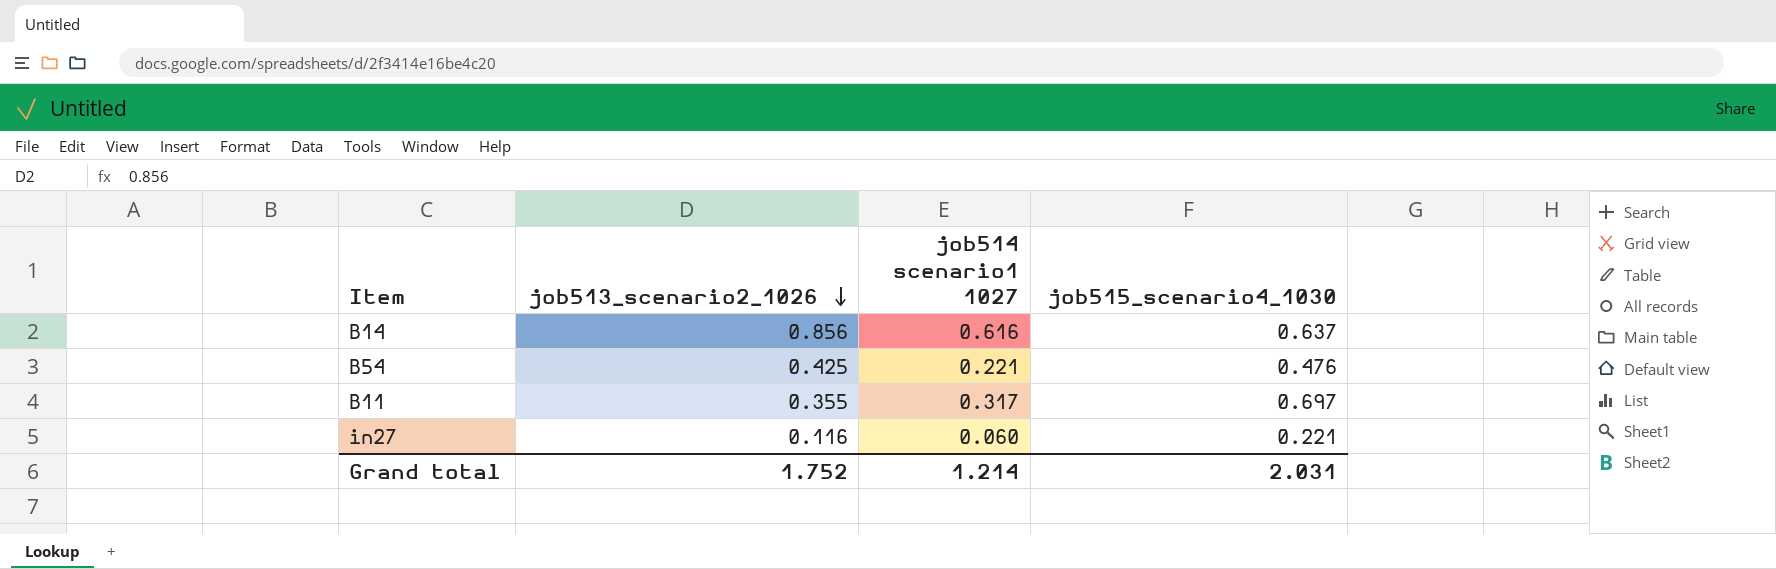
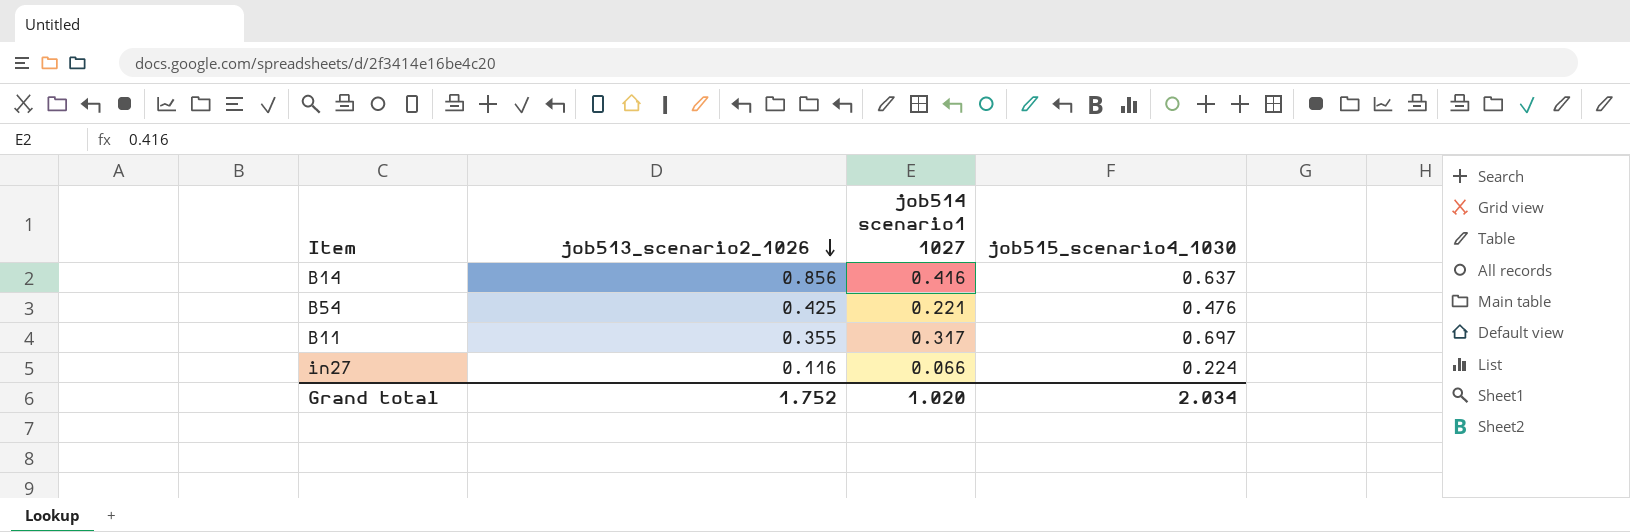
B14 | job514 scenario1 1027: 0.616 -> 0.416
in27 | job514 scenario1 1027: 0.060 -> 0.066
in27 | job515_scenario4_1030: 0.221 -> 0.224
Grand total | job514 scenario1 1027: 1.214 -> 1.020
Grand total | job515_scenario4_1030: 2.031 -> 2.034

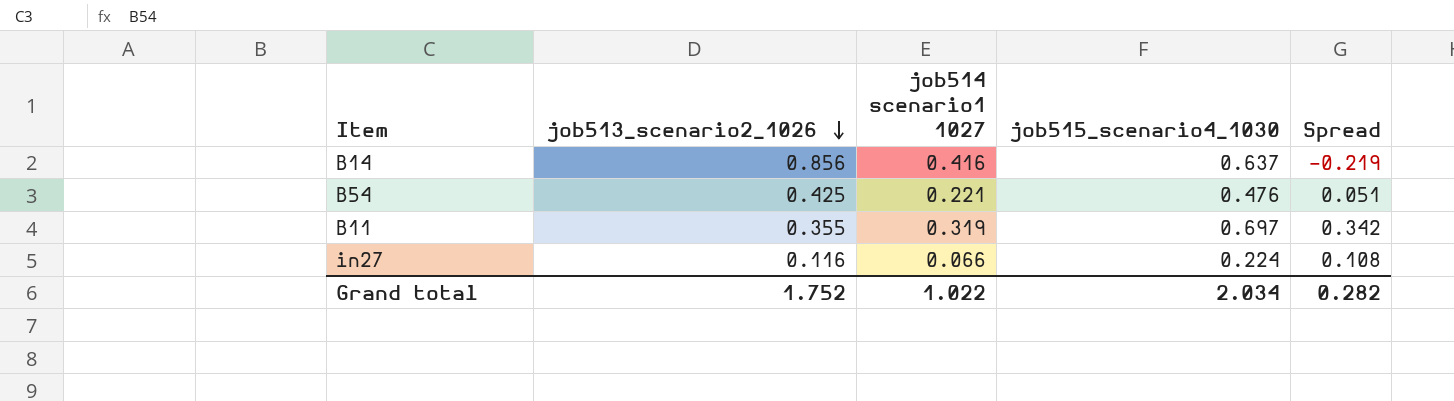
column Spread | formula: none -> [job515_scenario4_1030] - [job513_scenario2_1026]
B11 | job514 scenario1 1027: 0.317 -> 0.319
Grand total | job514 scenario1 1027: 1.020 -> 1.022

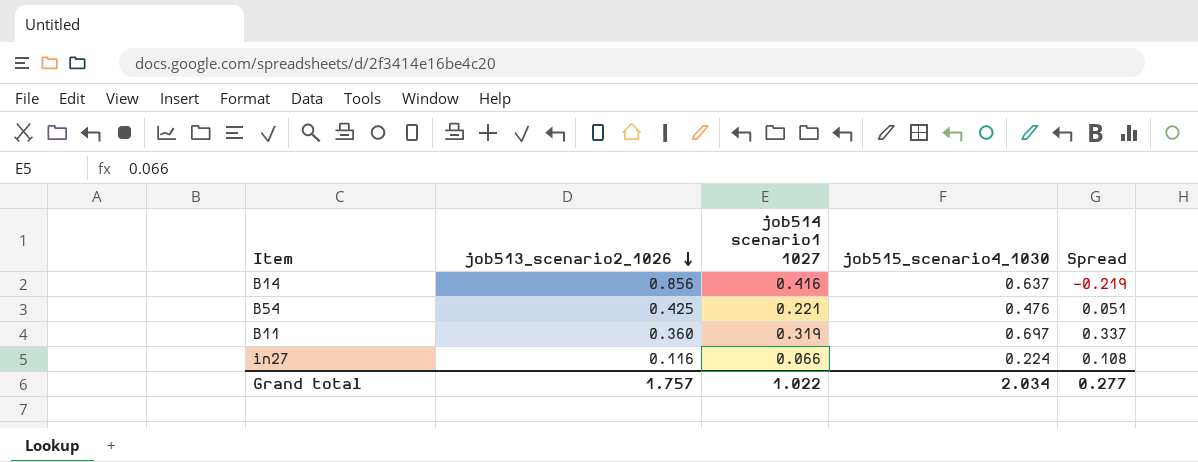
B11 | job513_scenario2_1026: 0.355 -> 0.360
B11 | Spread: 0.342 -> 0.337
Grand total | job513_scenario2_1026: 1.752 -> 1.757
Grand total | Spread: 0.282 -> 0.277

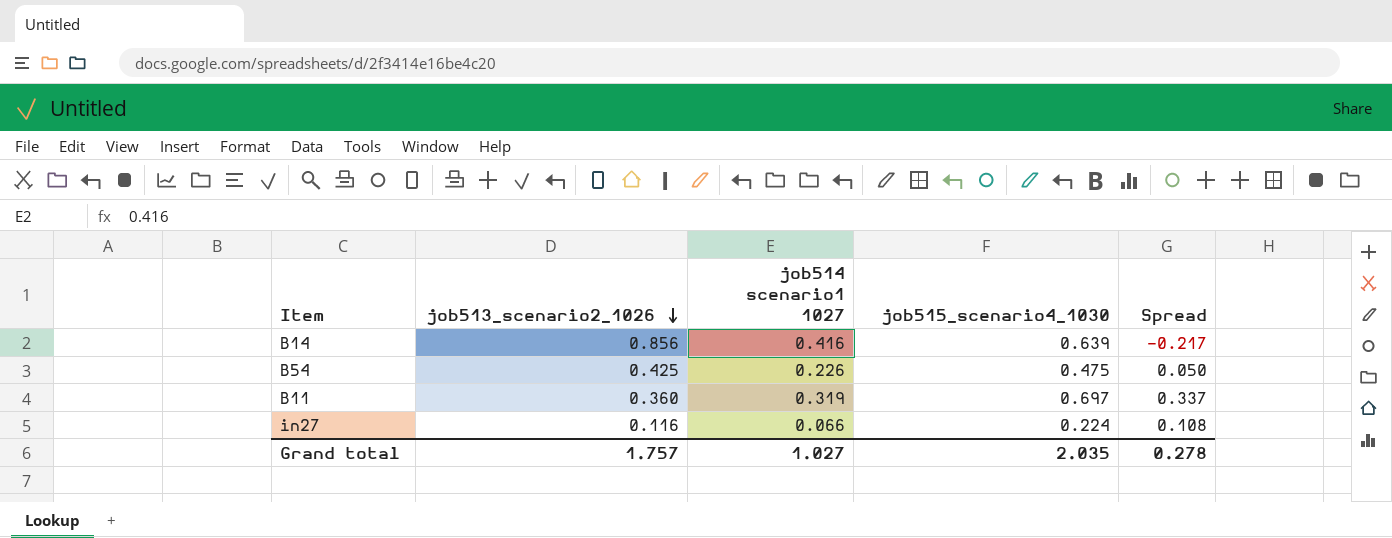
B14 | job515_scenario4_1030: 0.637 -> 0.639
B14 | Spread: -0.219 -> -0.217
B54 | job514 scenario1 1027: 0.221 -> 0.226
B54 | job515_scenario4_1030: 0.476 -> 0.475
B54 | Spread: 0.051 -> 0.050
Grand total | job514 scenario1 1027: 1.022 -> 1.027
Grand total | job515_scenario4_1030: 2.034 -> 2.035
Grand total | Spread: 0.277 -> 0.278

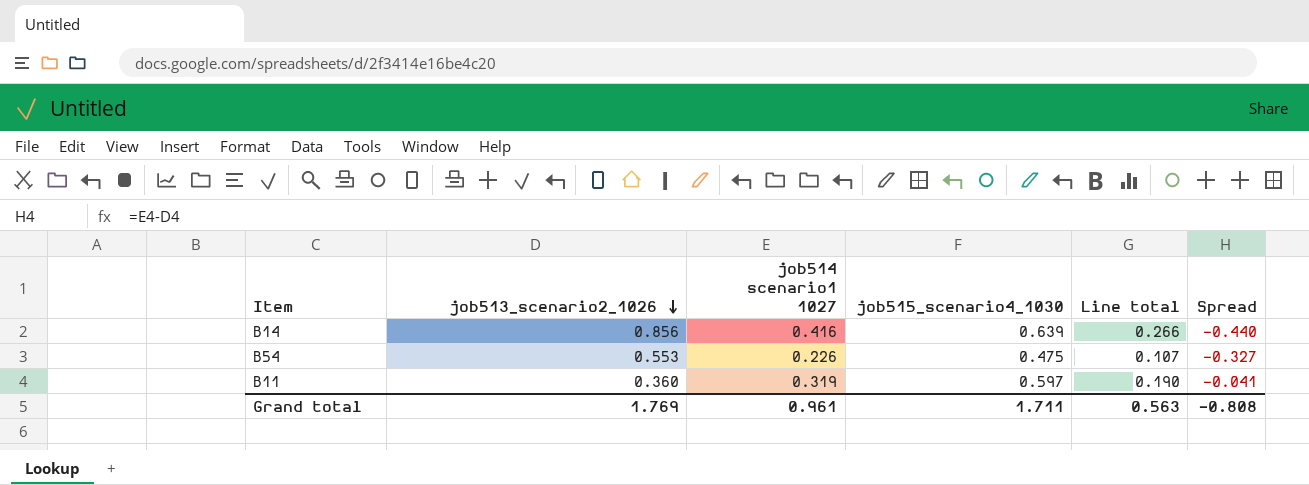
column Line total | formula: none -> [job514 scenario1 1027] * [job515_scenario4_1030]
column Spread | formula: [job515_scenario4_1030] - [job513_scenario2_1026] -> [job514 scenario1 1027] - [job513_scenario2_1026]
row in27: 0.116 | 0.066 | 0.224 | 0.108 -> none
B54 | job513_scenario2_1026: 0.425 -> 0.553
B11 | job515_scenario4_1030: 0.697 -> 0.597
Grand total | job513_scenario2_1026: 1.757 -> 1.769
Grand total | job514 scenario1 1027: 1.027 -> 0.961
Grand total | job515_scenario4_1030: 2.035 -> 1.711
Grand total | Spread: 0.278 -> -0.808

